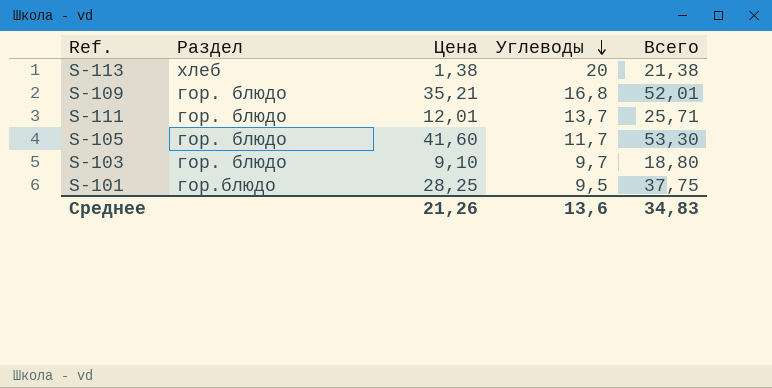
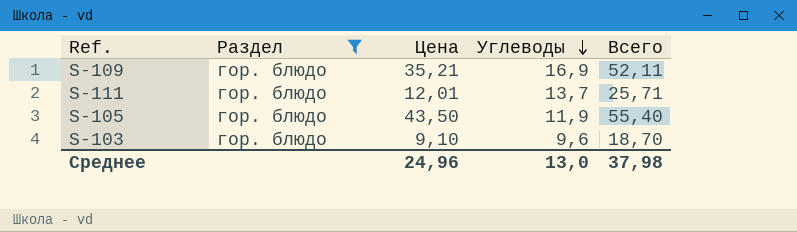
filter: none -> Раздел = гор. блюдо
S-109 | Углеводы: 16,8 -> 16,9
S-109 | Всего: 52,01 -> 52,11
S-105 | Цена: 41,60 -> 43,50
S-105 | Углеводы: 11,7 -> 11,9
S-105 | Всего: 53,30 -> 55,40
S-103 | Углеводы: 9,7 -> 9,6
S-103 | Всего: 18,80 -> 18,70
Среднее | Цена: 21,26 -> 24,96
Среднее | Углеводы: 13,6 -> 13,0
Среднее | Всего: 34,83 -> 37,98

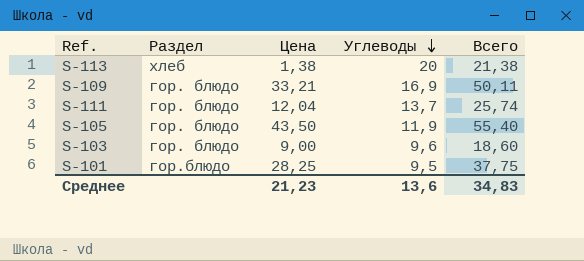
filter: Раздел = гор. блюдо -> none
S-109 | Цена: 35,21 -> 33,21
S-109 | Всего: 52,11 -> 50,11
S-111 | Цена: 12,01 -> 12,04
S-111 | Всего: 25,71 -> 25,74
S-103 | Цена: 9,10 -> 9,00
S-103 | Всего: 18,70 -> 18,60
Среднее | Цена: 24,96 -> 21,23
Среднее | Углеводы: 13,0 -> 13,6
Среднее | Всего: 37,98 -> 34,83

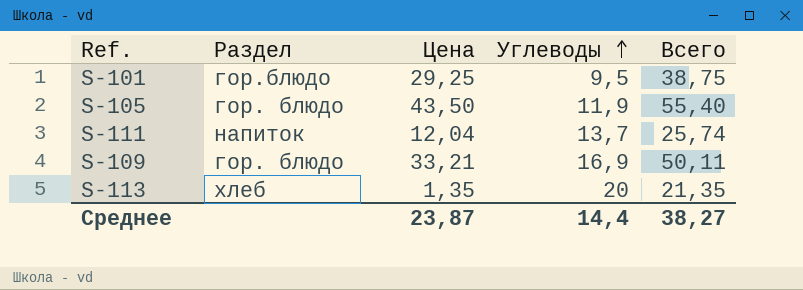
row order: Углеводы descending -> Углеводы ascending
row S-103: гор. блюдо | 9,00 | 9,6 | 18,60 -> none
S-101 | Цена: 28,25 -> 29,25
S-101 | Всего: 37,75 -> 38,75
S-111 | Раздел: гор. блюдо -> напиток
S-113 | Цена: 1,38 -> 1,35
S-113 | Всего: 21,38 -> 21,35
Среднее | Цена: 21,23 -> 23,87
Среднее | Углеводы: 13,6 -> 14,4
Среднее | Всего: 34,83 -> 38,27

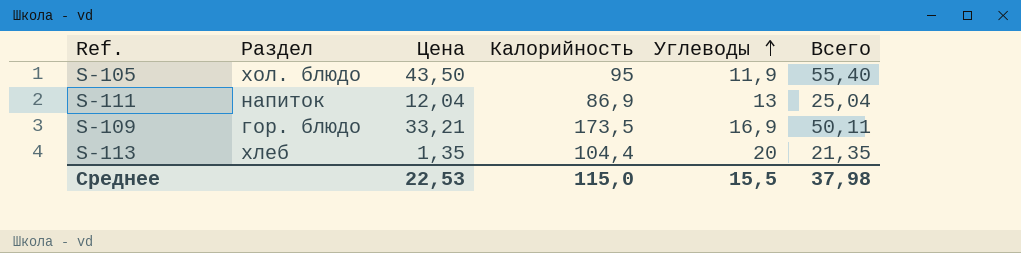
column Калорийность | position: none -> 4
row S-101: гор.блюдо | 29,25 | 9,5 | 38,75 -> none
S-105 | Раздел: гор. блюдо -> хол. блюдо
S-111 | Углеводы: 13,7 -> 13
S-111 | Всего: 25,74 -> 25,04
Среднее | Цена: 23,87 -> 22,53
Среднее | Углеводы: 14,4 -> 15,5
Среднее | Всего: 38,27 -> 37,98

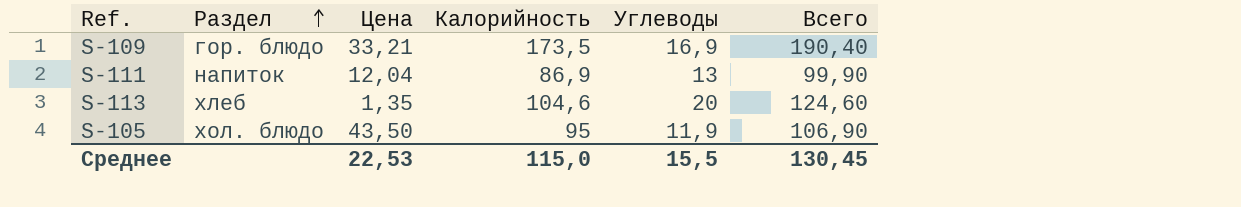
row order: Углеводы ascending -> Раздел ascending
column Всего | formula: [Цена] + [Углеводы] -> [Калорийность] + [Углеводы]
S-113 | Калорийность: 104,4 -> 104,6
Среднее | Всего: 37,98 -> 130,45

